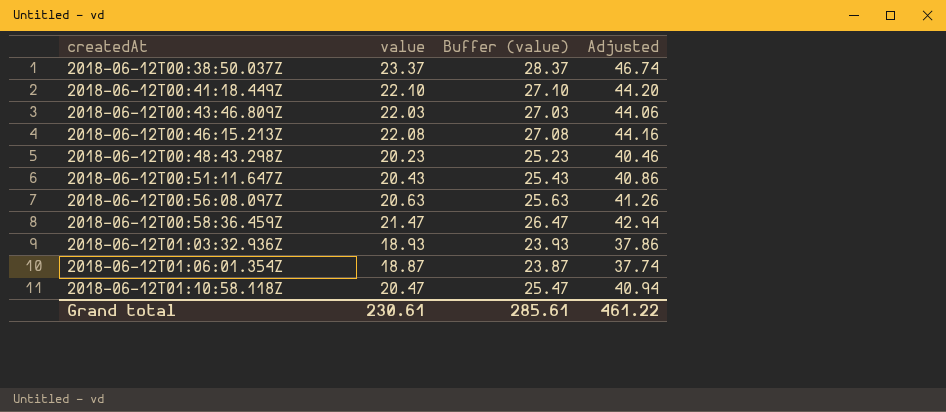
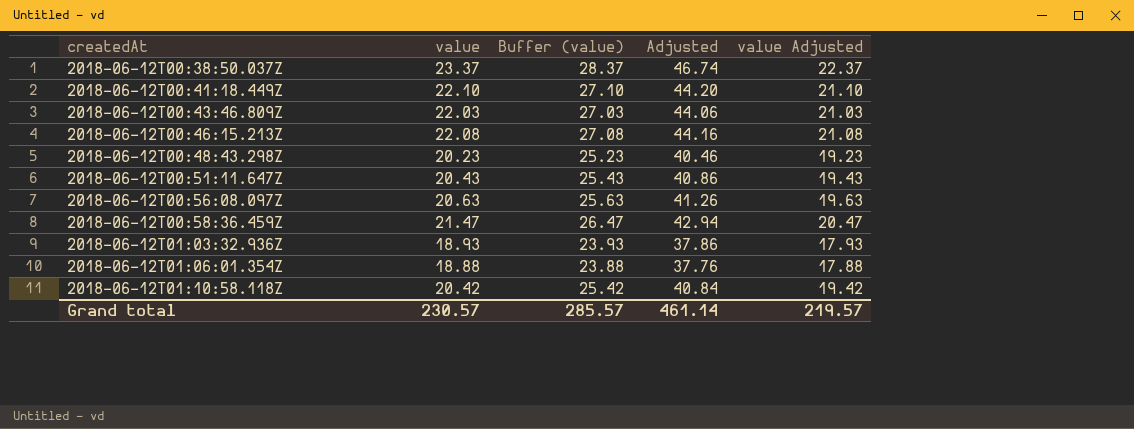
column value Adjusted | formula: none -> [value] - 1
2018-06-12T01:06:01.354Z | value: 18.87 -> 18.88
2018-06-12T01:06:01.354Z | Buffer (value): 23.87 -> 23.88
2018-06-12T01:06:01.354Z | Adjusted: 37.74 -> 37.76
2018-06-12T01:10:58.118Z | value: 20.47 -> 20.42
2018-06-12T01:10:58.118Z | Buffer (value): 25.47 -> 25.42
2018-06-12T01:10:58.118Z | Adjusted: 40.94 -> 40.84
Grand total | value: 230.61 -> 230.57
Grand total | Buffer (value): 285.61 -> 285.57
Grand total | Adjusted: 461.22 -> 461.14

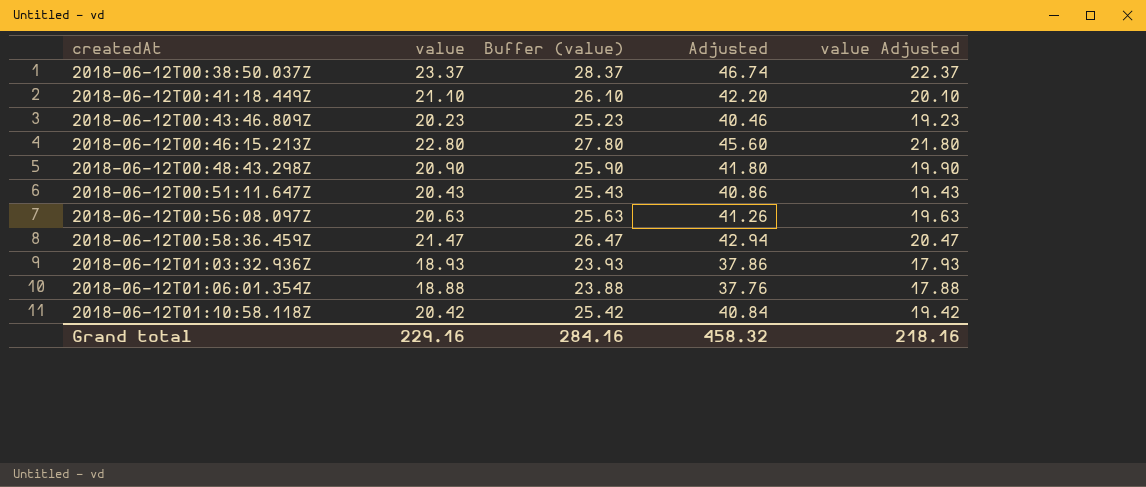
2018-06-12T00:41:18.449Z | value: 22.10 -> 21.10
2018-06-12T00:41:18.449Z | Buffer (value): 27.10 -> 26.10
2018-06-12T00:41:18.449Z | Adjusted: 44.20 -> 42.20
2018-06-12T00:41:18.449Z | value Adjusted: 21.10 -> 20.10
2018-06-12T00:43:46.809Z | value: 22.03 -> 20.23
2018-06-12T00:43:46.809Z | Buffer (value): 27.03 -> 25.23
2018-06-12T00:43:46.809Z | Adjusted: 44.06 -> 40.46
2018-06-12T00:43:46.809Z | value Adjusted: 21.03 -> 19.23
2018-06-12T00:46:15.213Z | value: 22.08 -> 22.80
2018-06-12T00:46:15.213Z | Buffer (value): 27.08 -> 27.80
2018-06-12T00:46:15.213Z | Adjusted: 44.16 -> 45.60
2018-06-12T00:46:15.213Z | value Adjusted: 21.08 -> 21.80
2018-06-12T00:48:43.298Z | value: 20.23 -> 20.90
2018-06-12T00:48:43.298Z | Buffer (value): 25.23 -> 25.90
2018-06-12T00:48:43.298Z | Adjusted: 40.46 -> 41.80
2018-06-12T00:48:43.298Z | value Adjusted: 19.23 -> 19.90
Grand total | value: 230.57 -> 229.16
Grand total | Buffer (value): 285.57 -> 284.16
Grand total | Adjusted: 461.14 -> 458.32
Grand total | value Adjusted: 219.57 -> 218.16

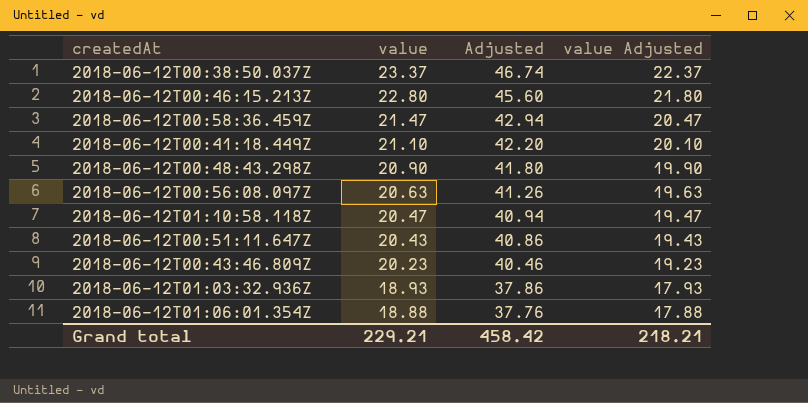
row order: createdAt ascending -> value descending
column Buffer (value) | formula: [value] + 5 -> none
2018-06-12T01:10:58.118Z | value: 20.42 -> 20.47
2018-06-12T01:10:58.118Z | Adjusted: 40.84 -> 40.94
2018-06-12T01:10:58.118Z | value Adjusted: 19.42 -> 19.47
Grand total | value: 229.16 -> 229.21
Grand total | Adjusted: 458.32 -> 458.42
Grand total | value Adjusted: 218.16 -> 218.21

